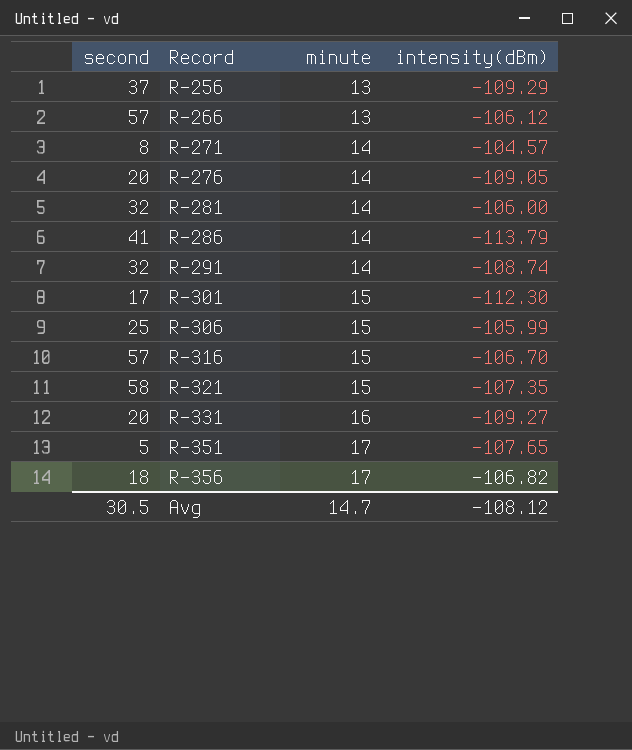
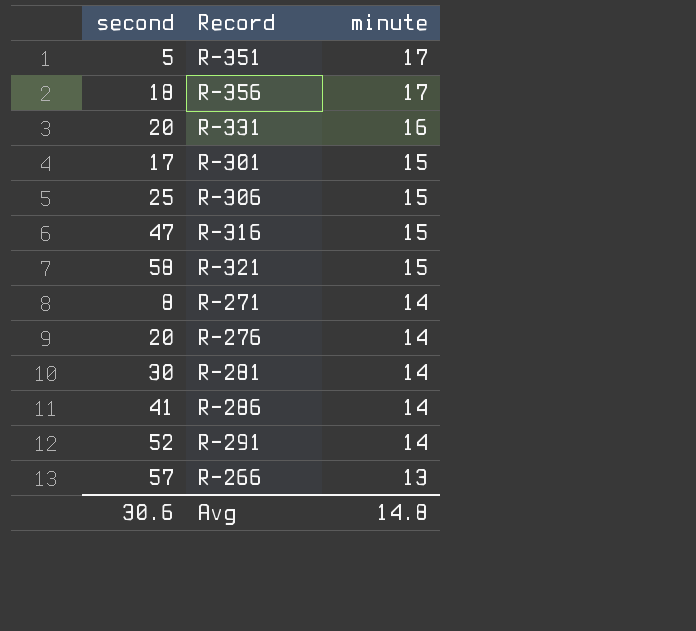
row order: Record ascending -> minute descending
column intensity(dBm) | position: 4 -> none
row R-256: 37 | 13 | -109.29 -> none
R-316 | second: 57 -> 47
R-281 | second: 32 -> 30
R-291 | second: 32 -> 52
Avg | second: 30.5 -> 30.6
Avg | minute: 14.7 -> 14.8

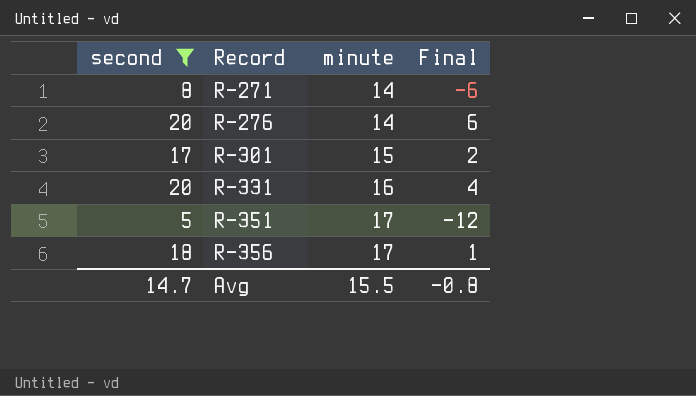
filter: none -> second <= 20
row order: minute descending -> Record ascending
column Final | formula: none -> [second] - [minute]
Avg | second: 30.6 -> 14.7
Avg | minute: 14.8 -> 15.5

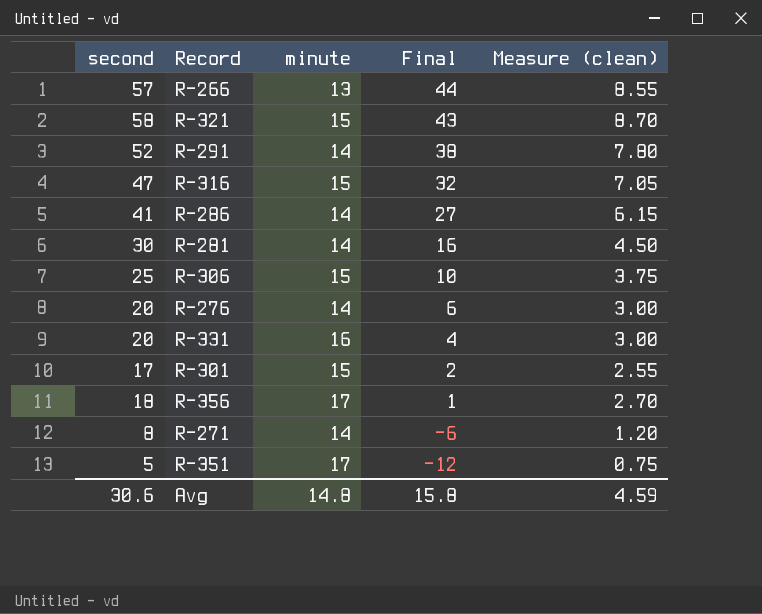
filter: second <= 20 -> none
row order: Record ascending -> Final descending
column Measure (clean) | formula: none -> [second] * 0.15
Avg | second: 14.7 -> 30.6
Avg | minute: 15.5 -> 14.8
Avg | Final: -0.8 -> 15.8

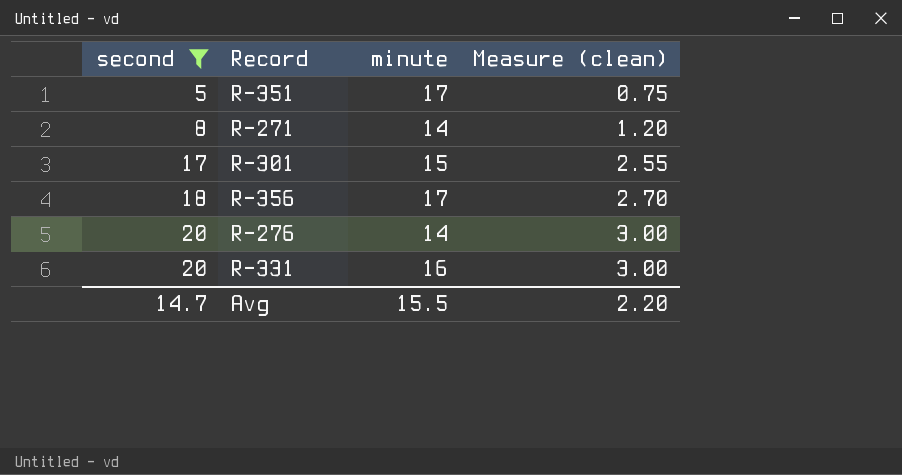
filter: none -> second <= 20
row order: Final descending -> second ascending
column Final | formula: [second] - [minute] -> none
Avg | second: 30.6 -> 14.7
Avg | minute: 14.8 -> 15.5
Avg | Measure (clean): 4.59 -> 2.20

